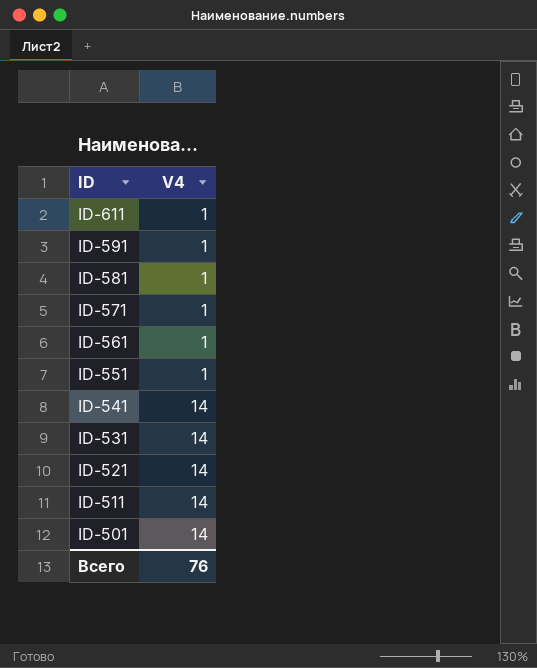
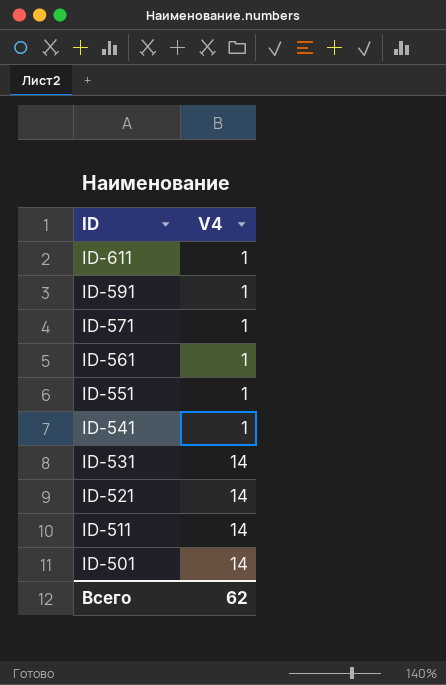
row ID-581: 1 -> none
ID-541 | V4: 14 -> 1
Всего | V4: 76 -> 62

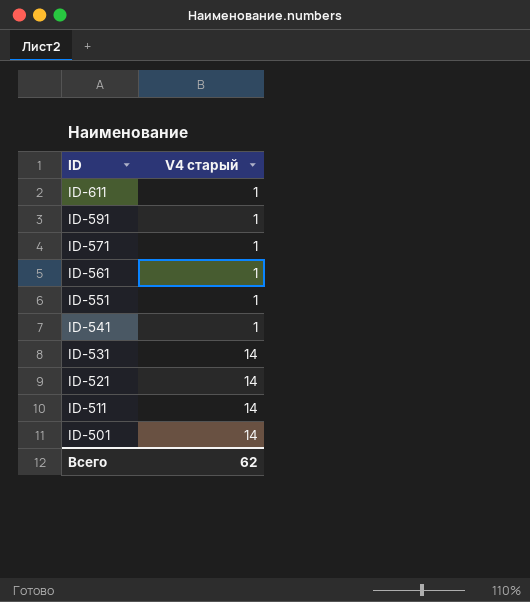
column name: V4 -> V4 старый

